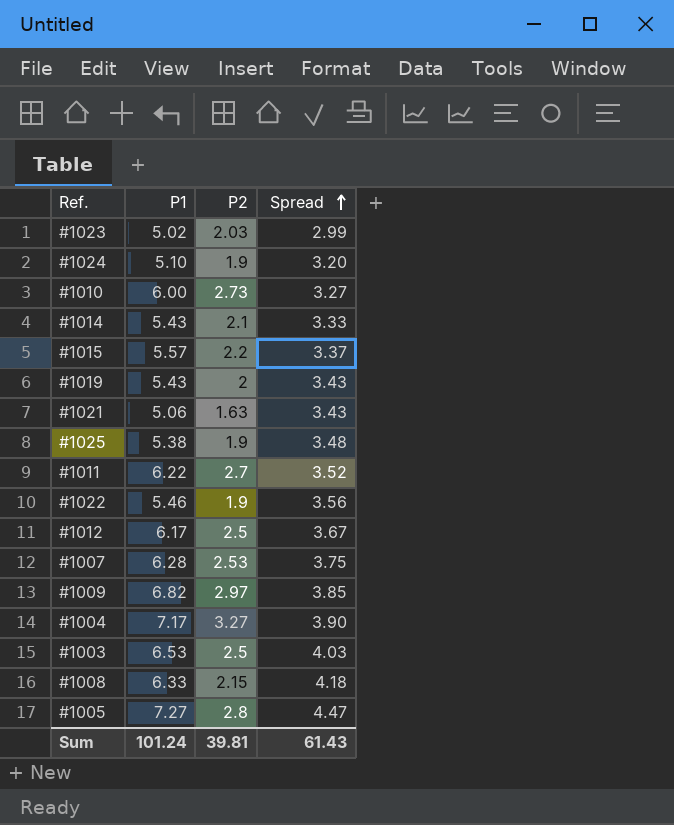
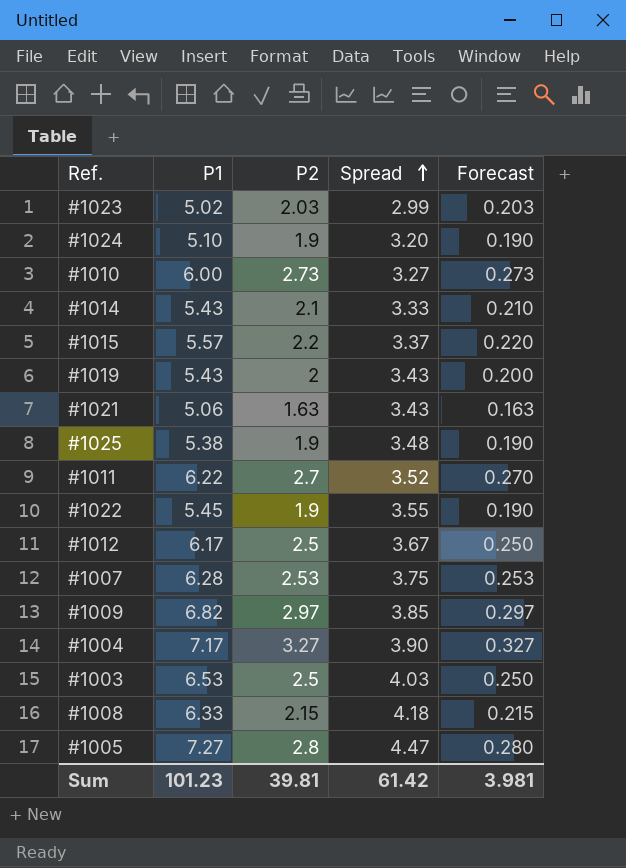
column Forecast | formula: none -> [P2] * 0.1
#1022 | P1: 5.46 -> 5.45
#1022 | Spread: 3.56 -> 3.55
Sum | P1: 101.24 -> 101.23
Sum | Spread: 61.43 -> 61.42

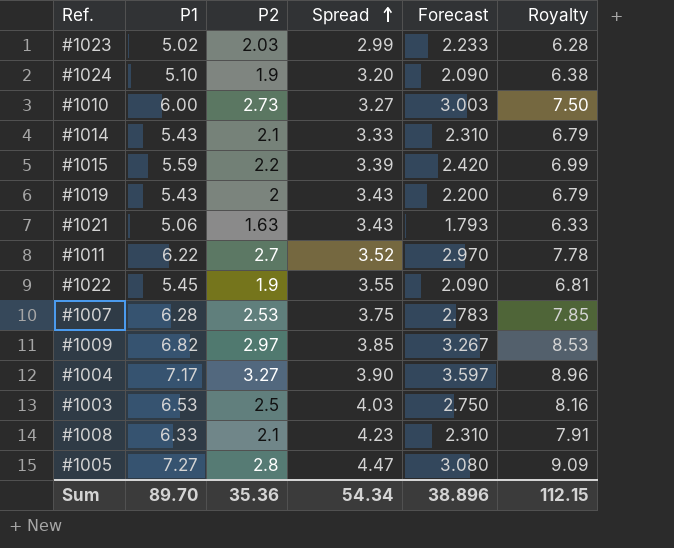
column Forecast | formula: [P2] * 0.1 -> [P2] * 1.1
column Royalty | formula: none -> [P1] * 1.25
row #1025: 5.38 | 1.9 | 3.48 | 0.190 -> none
row #1012: 6.17 | 2.5 | 3.67 | 0.250 -> none
#1015 | P1: 5.57 -> 5.59
#1015 | Spread: 3.37 -> 3.39
#1008 | P2: 2.15 -> 2.1
#1008 | Spread: 4.18 -> 4.23
Sum | P1: 101.23 -> 89.70
Sum | P2: 39.81 -> 35.36
Sum | Spread: 61.42 -> 54.34
Sum | Forecast: 3.981 -> 38.896

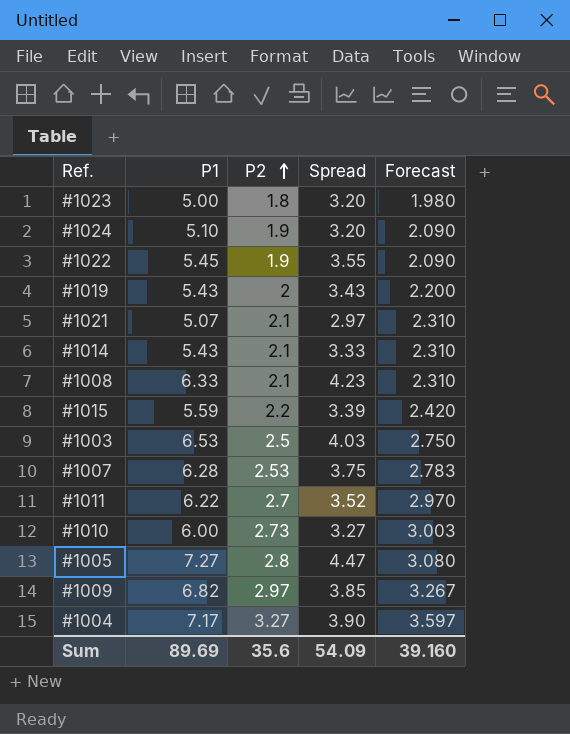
row order: Spread ascending -> P2 ascending
column Royalty | formula: [P1] * 1.25 -> none
#1023 | P1: 5.02 -> 5.00
#1023 | P2: 2.03 -> 1.8
#1023 | Spread: 2.99 -> 3.20
#1023 | Forecast: 2.233 -> 1.980
#1021 | P1: 5.06 -> 5.07
#1021 | P2: 1.63 -> 2.1
#1021 | Spread: 3.43 -> 2.97
#1021 | Forecast: 1.793 -> 2.310
Sum | P1: 89.70 -> 89.69
Sum | P2: 35.36 -> 35.6
Sum | Spread: 54.34 -> 54.09
Sum | Forecast: 38.896 -> 39.160

